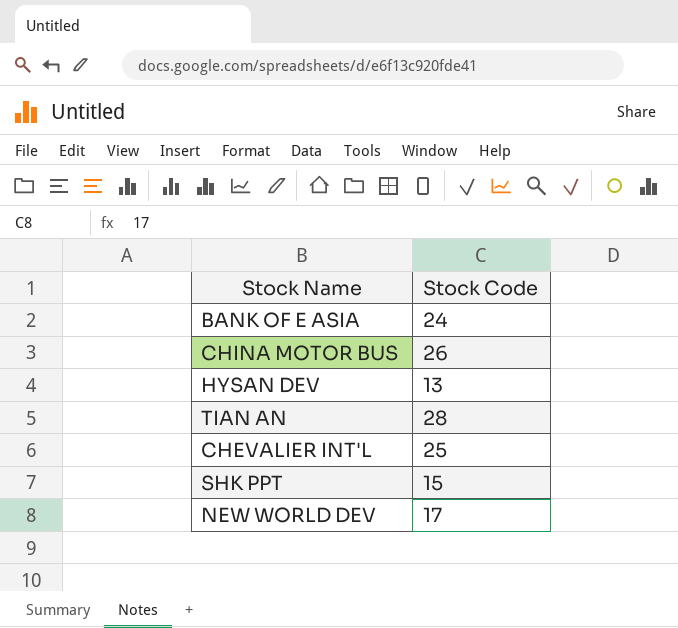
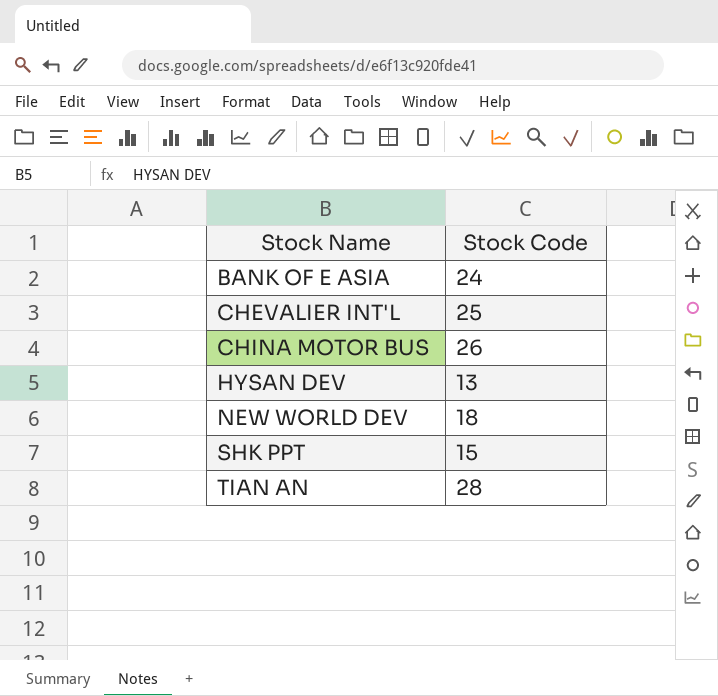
row order: none -> Stock Name ascending
NEW WORLD DEV | Stock Code: 17 -> 18

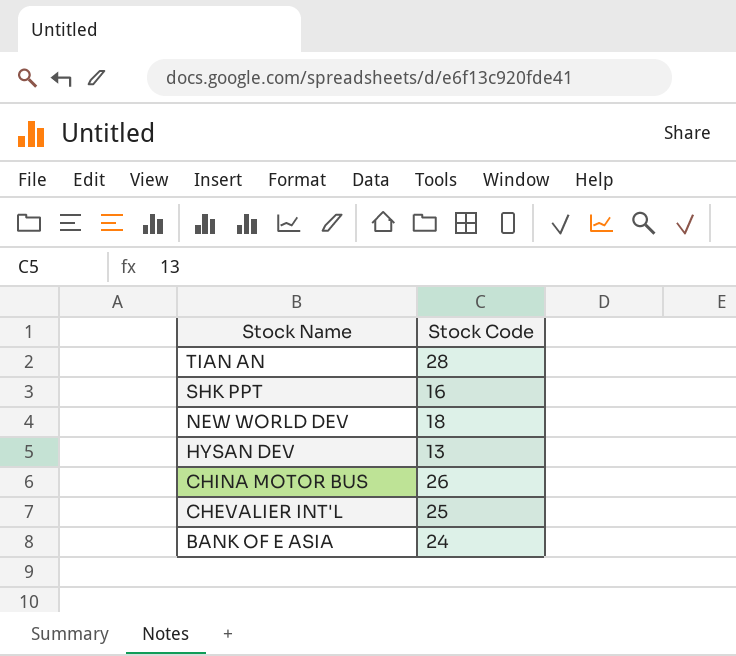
row order: Stock Name ascending -> Stock Name descending
SHK PPT | Stock Code: 15 -> 16

